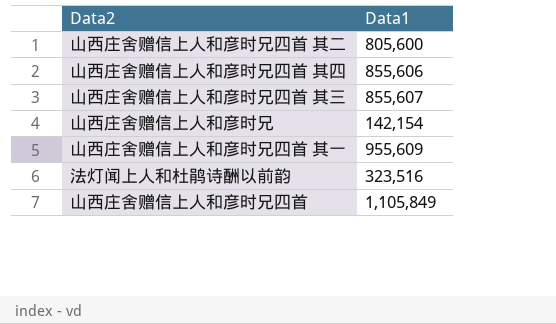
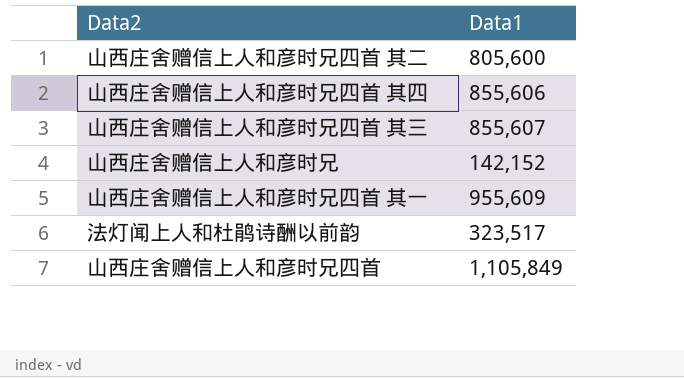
山西庄舍赠信上人和彦时兄 | Data1: 142,154 -> 142,152
法灯闻上人和杜鹃诗酬以前韵 | Data1: 323,516 -> 323,517

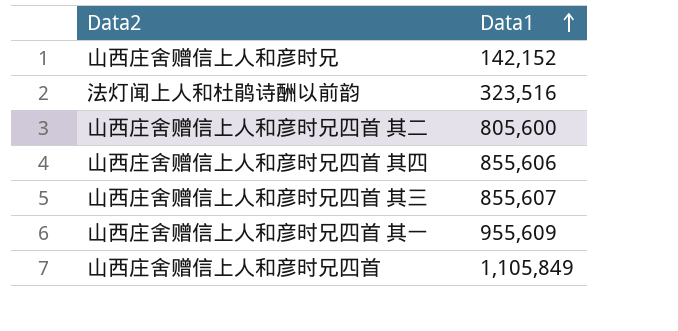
row order: none -> Data1 ascending
法灯闻上人和杜鹃诗酬以前韵 | Data1: 323,517 -> 323,516

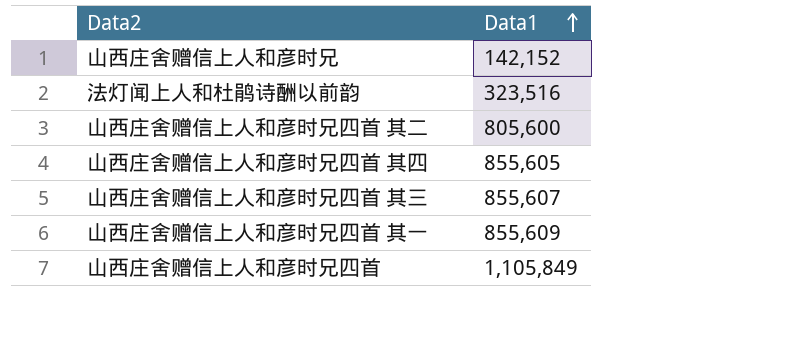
山西庄舍赠信上人和彦时兄四首 其四 | Data1: 855,606 -> 855,605
山西庄舍赠信上人和彦时兄四首 其一 | Data1: 955,609 -> 855,609

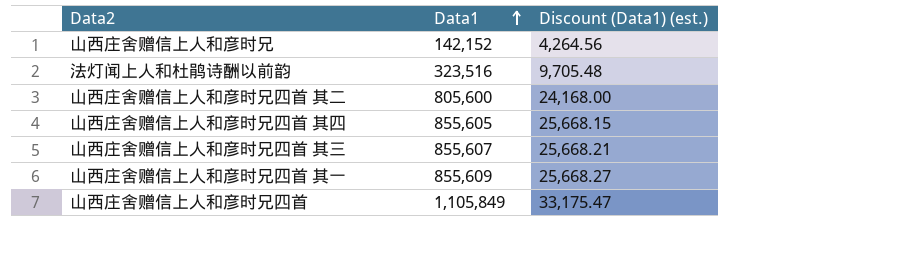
column Discount (Data1) (est.) | formula: none -> [Data1] * 0.03

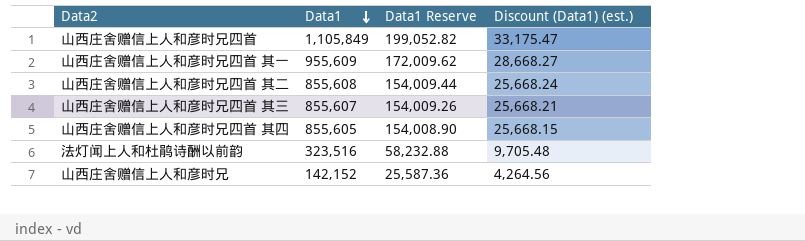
row order: Data1 ascending -> Data1 descending
column Data1 Reserve | formula: none -> [Data1] * 0.18
山西庄舍赠信上人和彦时兄四首 其一 | Data1: 855,609 -> 955,609
山西庄舍赠信上人和彦时兄四首 其一 | Discount (Data1) (est.): 25,668.27 -> 28,668.27
山西庄舍赠信上人和彦时兄四首 其二 | Data1: 805,600 -> 855,608
山西庄舍赠信上人和彦时兄四首 其二 | Discount (Data1) (est.): 24,168.00 -> 25,668.24

